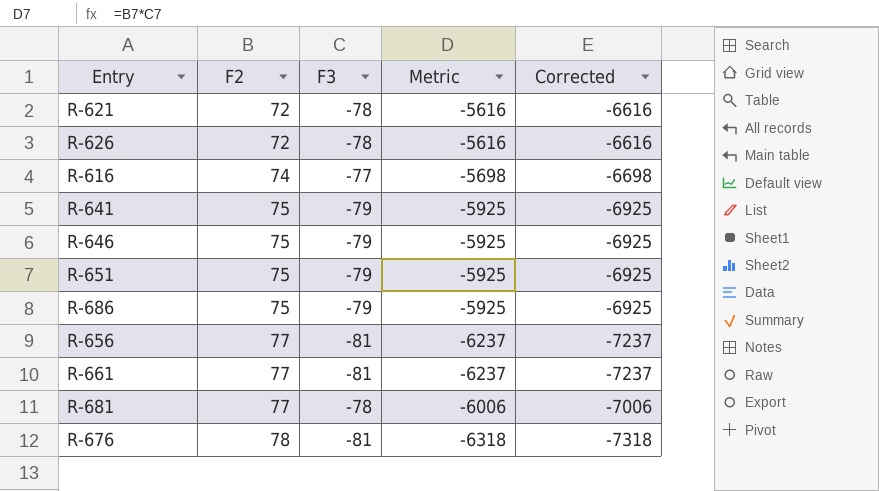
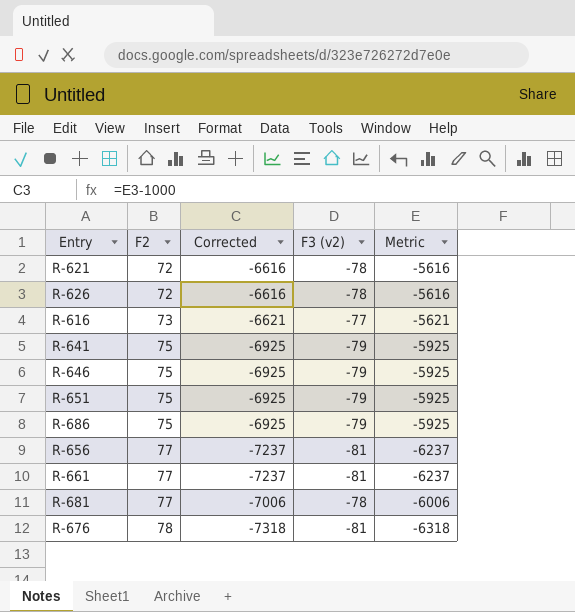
column Corrected | position: 5 -> 3
column name: F3 -> F3 (v2)
R-616 | F2: 74 -> 73
R-616 | Corrected: -6698 -> -6621
R-616 | Metric: -5698 -> -5621

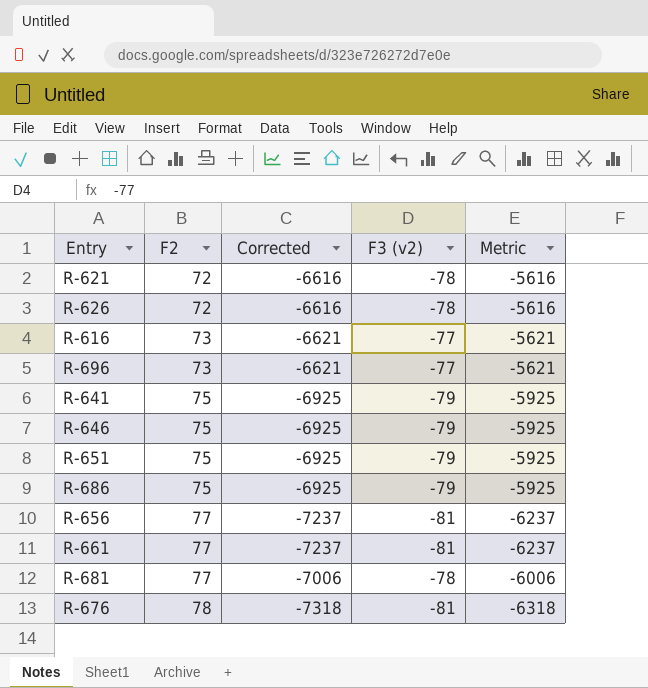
row R-696: none -> 73 | -6621 | -77 | -5621

